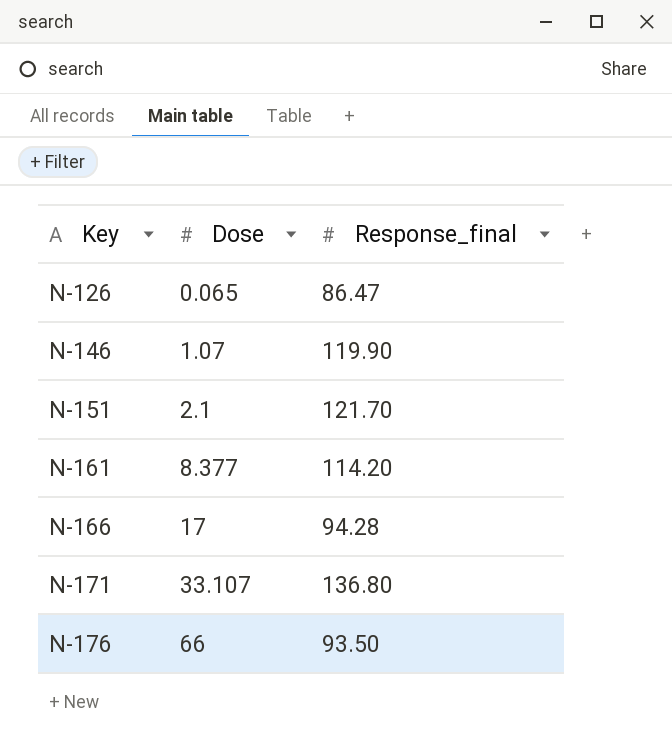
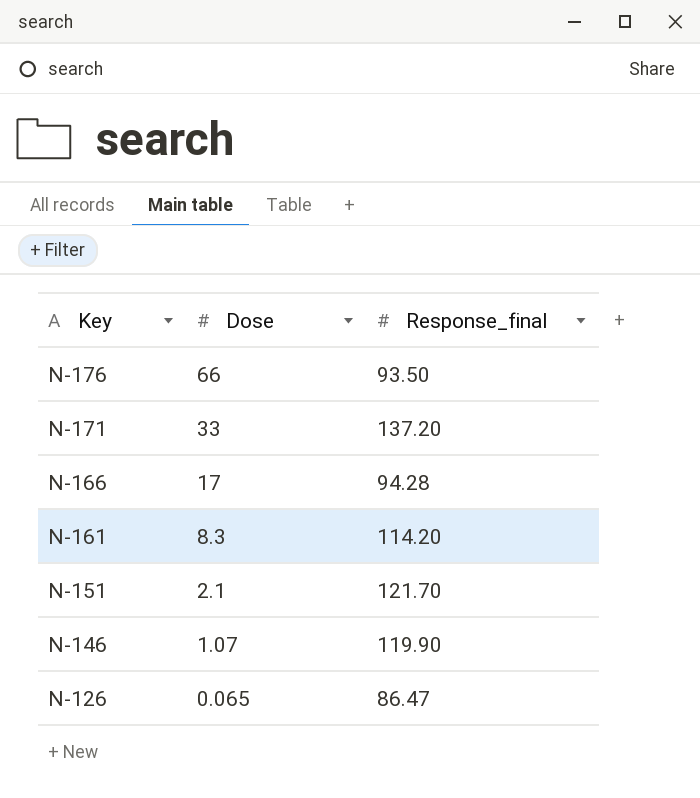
row order: Key ascending -> Key descending
N-171 | Dose: 33.107 -> 33
N-171 | Response_final: 136.80 -> 137.20
N-161 | Dose: 8.377 -> 8.3

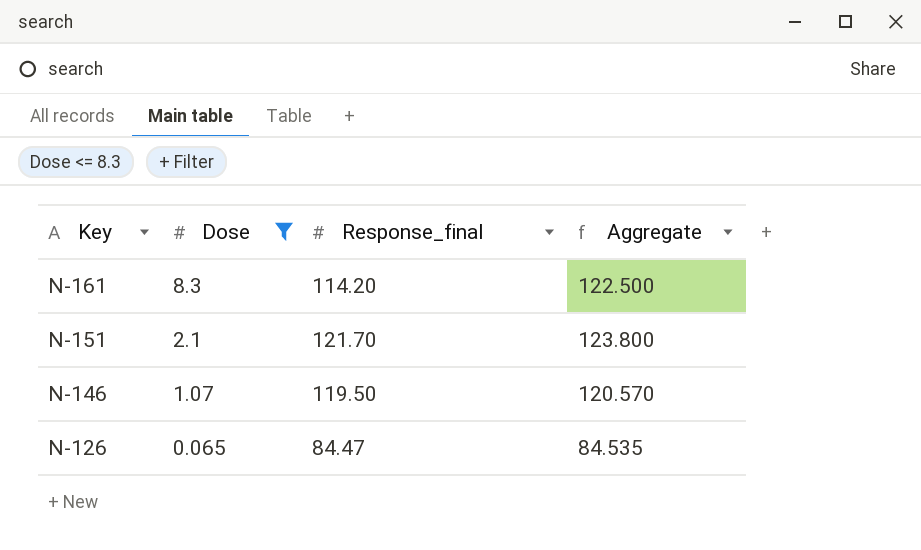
filter: none -> Dose <= 8.3
column Aggregate | formula: none -> [Dose] + [Response_final]
N-146 | Response_final: 119.90 -> 119.50
N-126 | Response_final: 86.47 -> 84.47

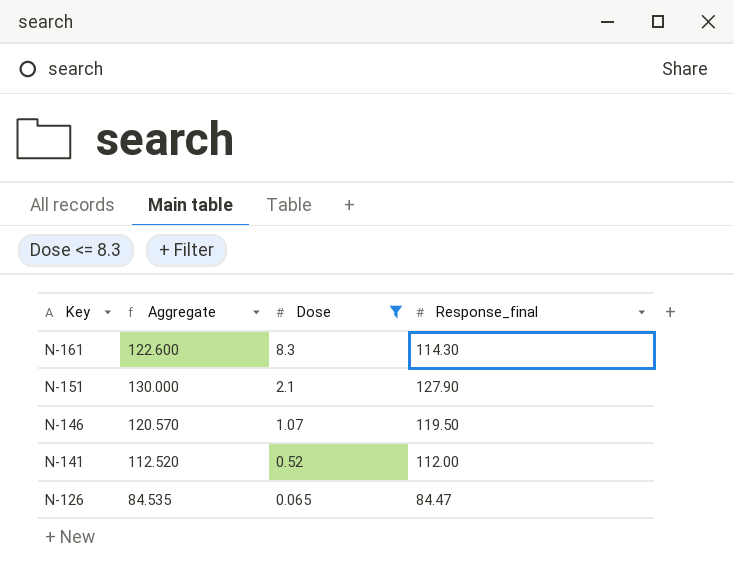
column Aggregate | position: 4 -> 2
N-161 | Aggregate: 122.500 -> 122.600
N-161 | Response_final: 114.20 -> 114.30
N-151 | Aggregate: 123.800 -> 130.000
N-151 | Response_final: 121.70 -> 127.90
row N-141: none -> 112.520 | 0.52 | 112.00

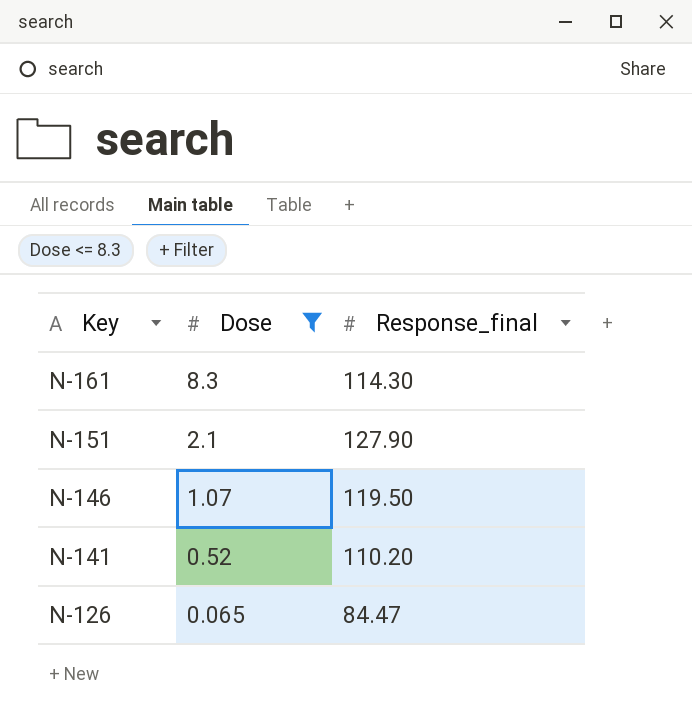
column Aggregate | formula: [Dose] + [Response_final] -> none
N-141 | Response_final: 112.00 -> 110.20

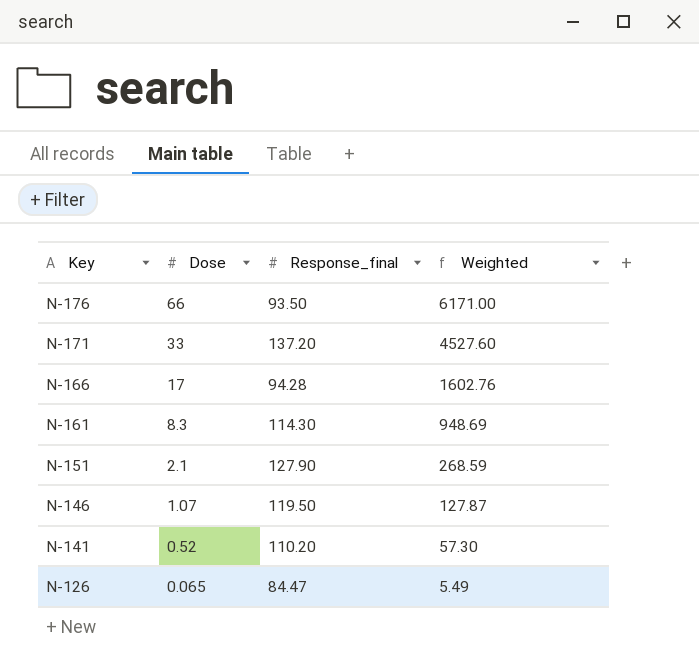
filter: Dose <= 8.3 -> none
column Weighted | formula: none -> [Dose] * [Response_final]

